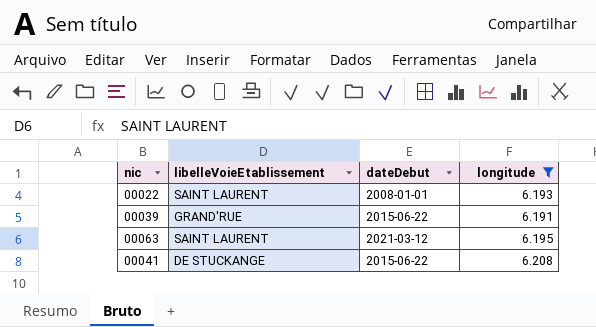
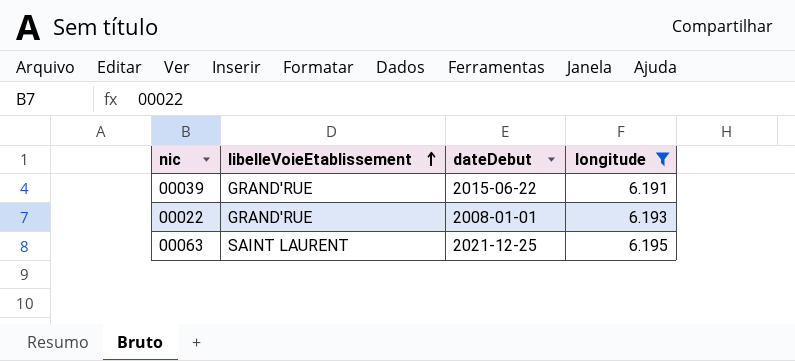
row order: none -> libelleVoieEtablissement ascending
row 00041: DE STUCKANGE | 2015-06-22 | 6.208 -> none
00022 | libelleVoieEtablissement: SAINT LAURENT -> GRAND'RUE
00063 | dateDebut: 2021-03-12 -> 2021-12-25

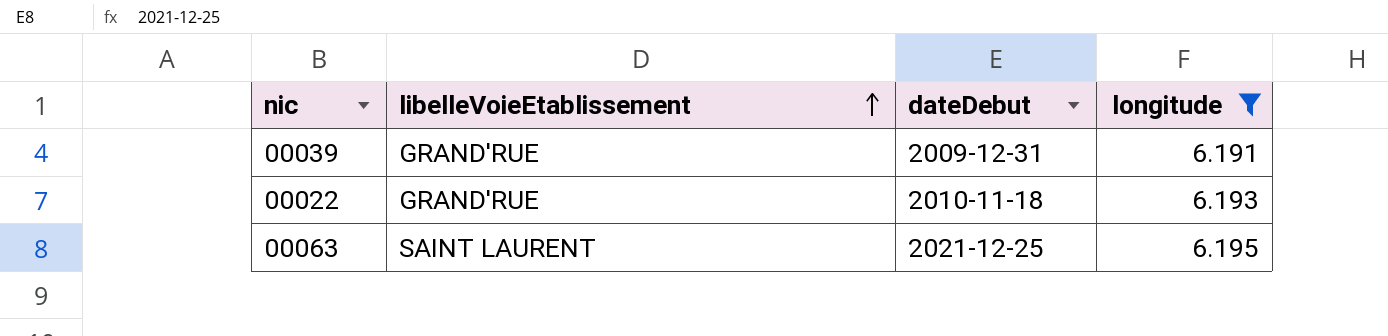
00039 | dateDebut: 2015-06-22 -> 2009-12-31
00022 | dateDebut: 2008-01-01 -> 2010-11-18

